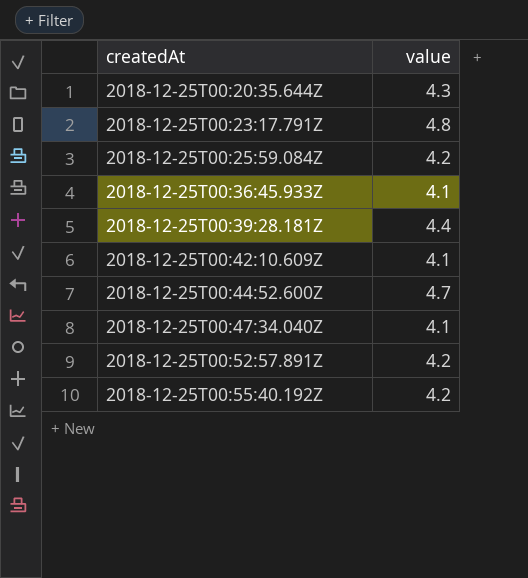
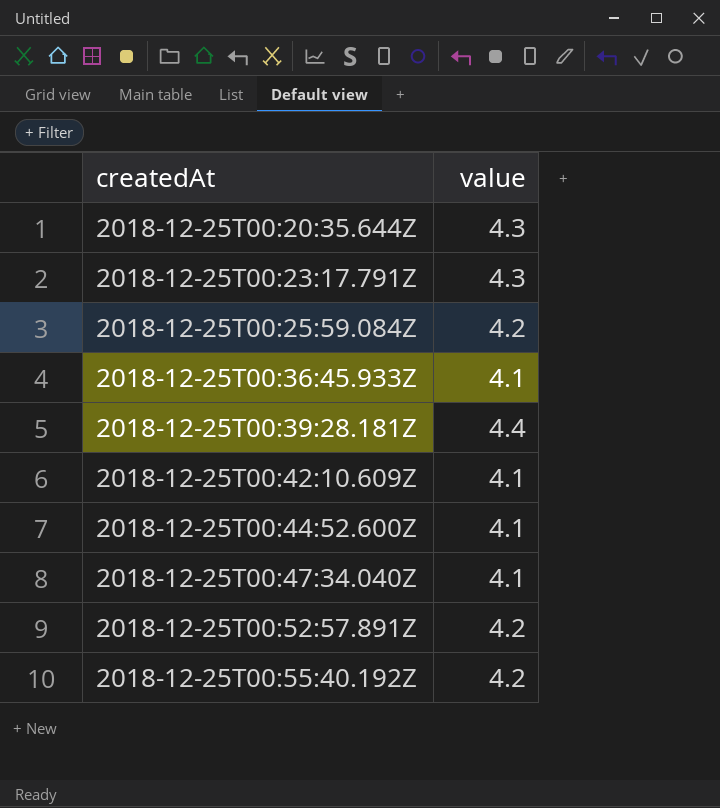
2018-12-25T00:23:17.791Z | value: 4.8 -> 4.3
2018-12-25T00:44:52.600Z | value: 4.7 -> 4.1

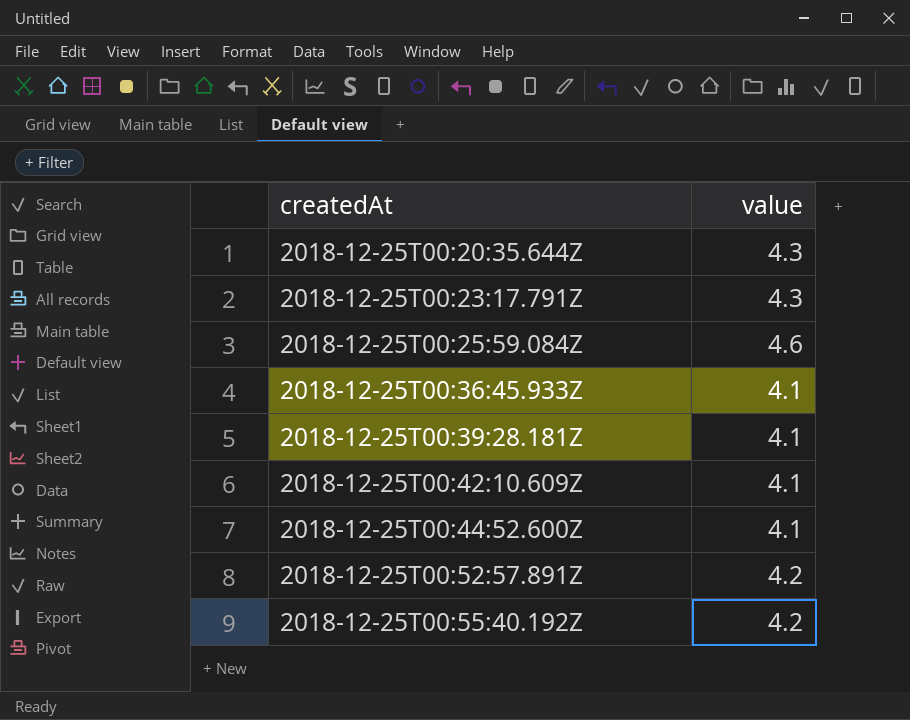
row 2018-12-25T00:47:34.040Z: 4.1 -> none
2018-12-25T00:25:59.084Z | value: 4.2 -> 4.6
2018-12-25T00:39:28.181Z | value: 4.4 -> 4.1

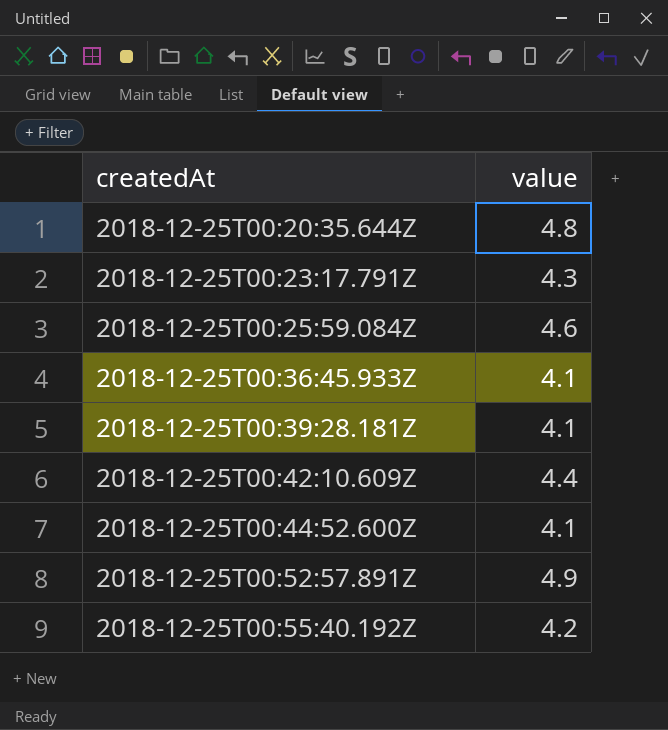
2018-12-25T00:20:35.644Z | value: 4.3 -> 4.8
2018-12-25T00:42:10.609Z | value: 4.1 -> 4.4
2018-12-25T00:52:57.891Z | value: 4.2 -> 4.9

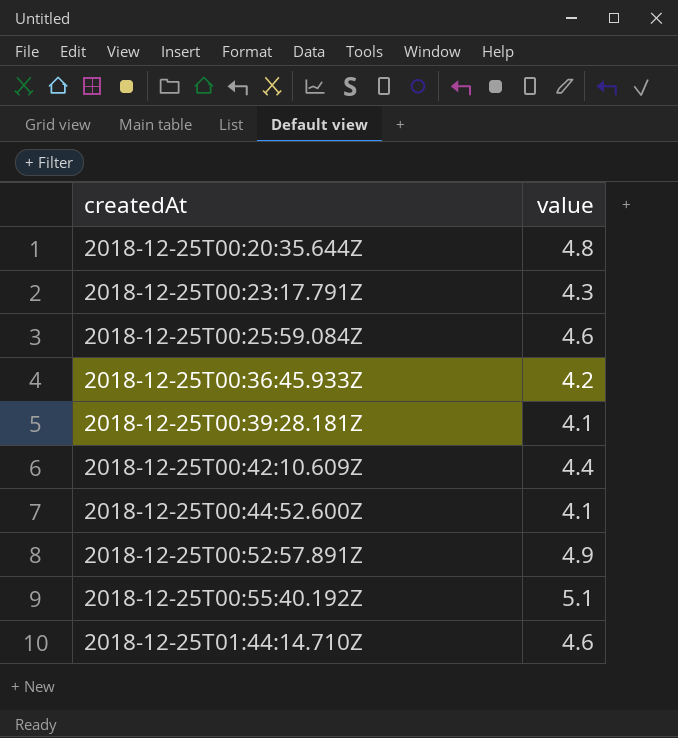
2018-12-25T00:36:45.933Z | value: 4.1 -> 4.2
2018-12-25T00:55:40.192Z | value: 4.2 -> 5.1
row 2018-12-25T01:44:14.710Z: none -> 4.6

